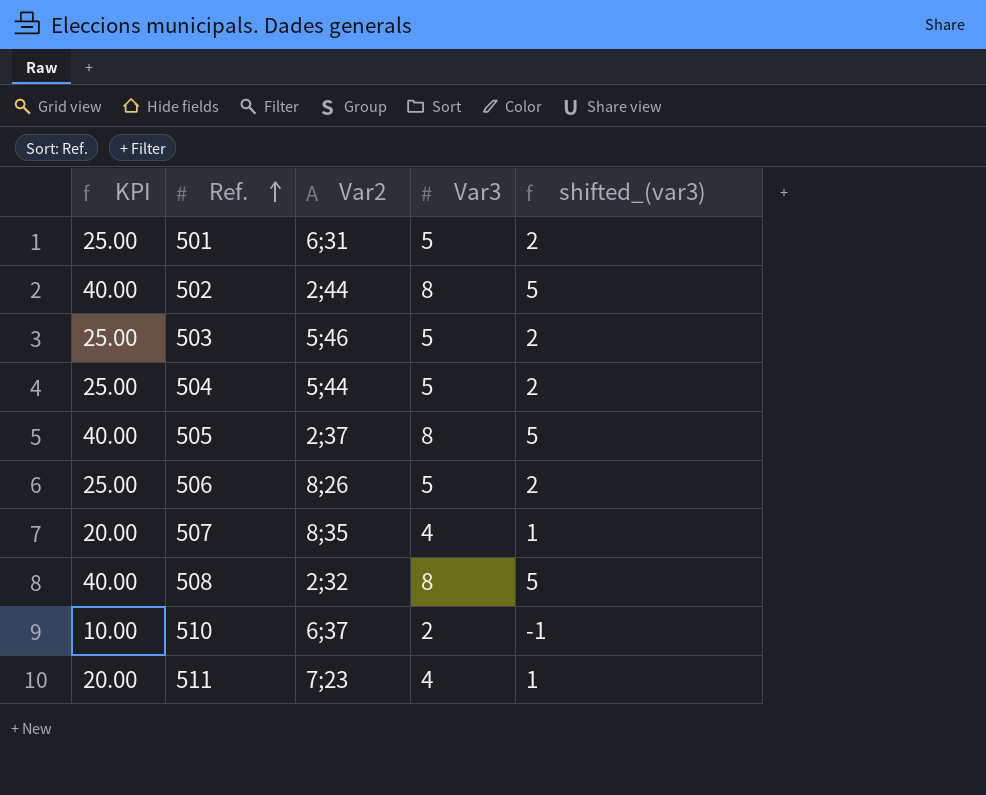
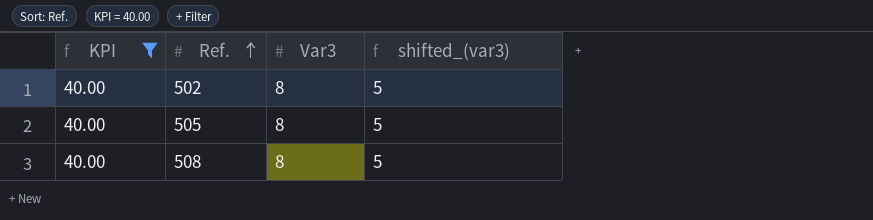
filter: none -> KPI = 40.00
column Var2 | position: 3 -> none

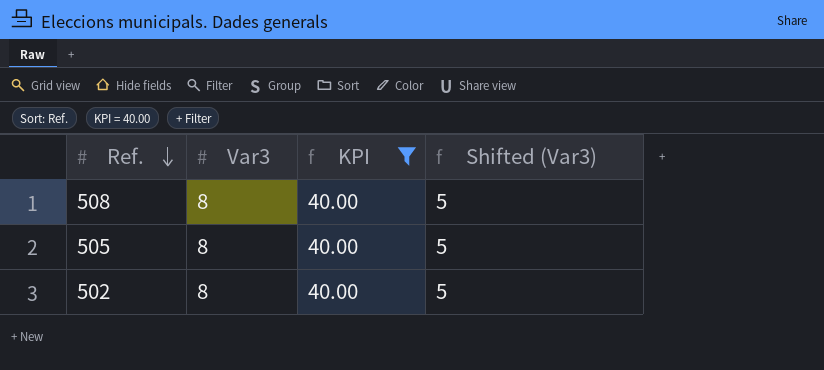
row order: Ref. ascending -> Ref. descending
column KPI | position: 1 -> 3
column name: shifted_(var3) -> Shifted (Var3)

